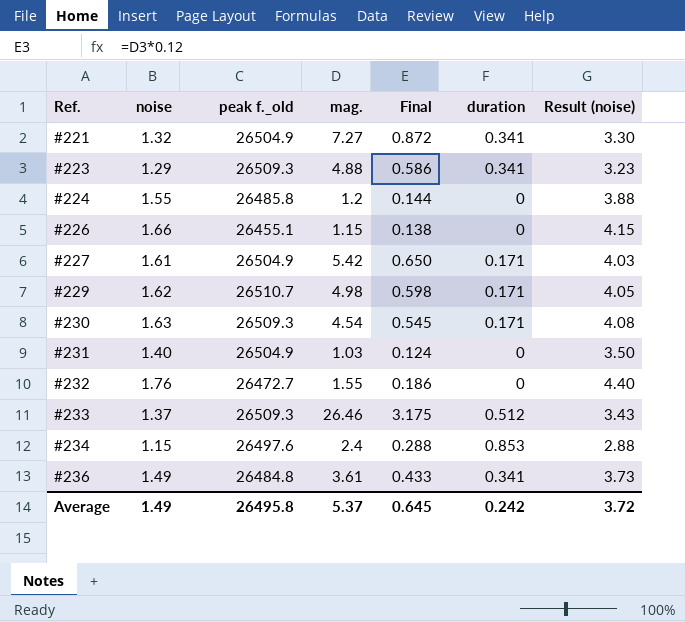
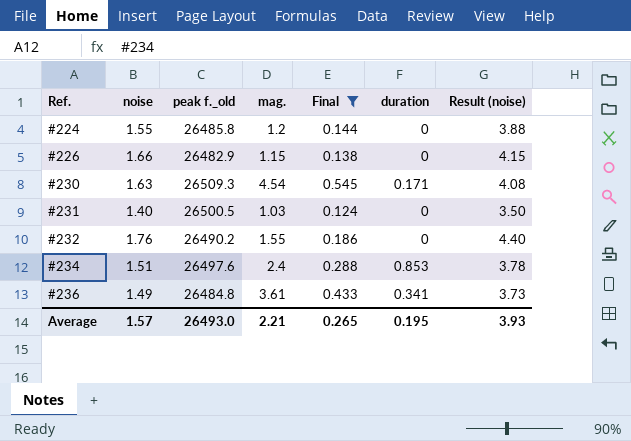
filter: none -> Final <= 0.545
#226 | peak f._old: 26455.1 -> 26482.9
#231 | peak f._old: 26504.9 -> 26500.5
#232 | peak f._old: 26472.7 -> 26490.2
#234 | noise: 1.15 -> 1.51
#234 | Result (noise): 2.88 -> 3.78
Average | noise: 1.49 -> 1.57
Average | peak f._old: 26495.8 -> 26493.0
Average | mag.: 5.37 -> 2.21
Average | Final: 0.645 -> 0.265
Average | duration: 0.242 -> 0.195
Average | Result (noise): 3.72 -> 3.93

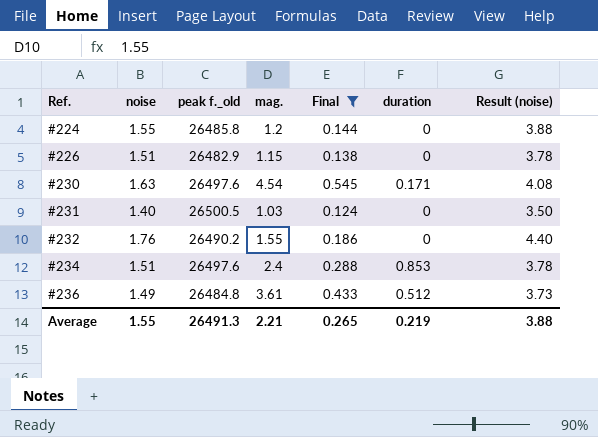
#226 | noise: 1.66 -> 1.51
#226 | Result (noise): 4.15 -> 3.78
#230 | peak f._old: 26509.3 -> 26497.6
#236 | duration: 0.341 -> 0.512
Average | noise: 1.57 -> 1.55
Average | peak f._old: 26493.0 -> 26491.3
Average | duration: 0.195 -> 0.219
Average | Result (noise): 3.93 -> 3.88

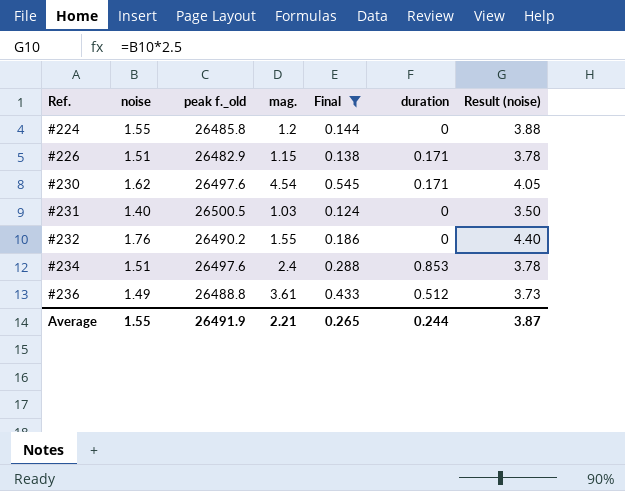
#226 | duration: 0 -> 0.171
#230 | noise: 1.63 -> 1.62
#230 | Result (noise): 4.08 -> 4.05
#236 | peak f._old: 26484.8 -> 26488.8
Average | peak f._old: 26491.3 -> 26491.9
Average | duration: 0.219 -> 0.244
Average | Result (noise): 3.88 -> 3.87

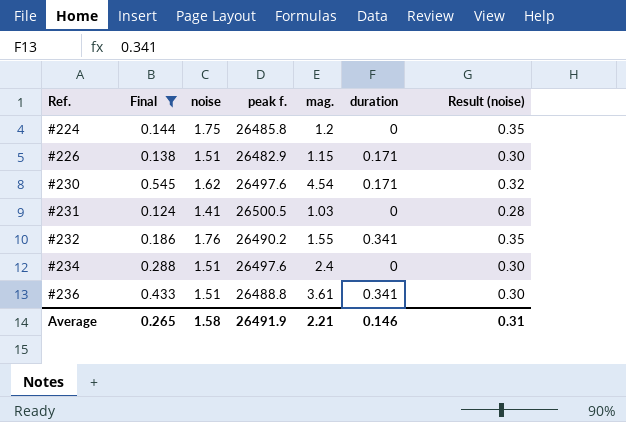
column Final | position: 5 -> 2
column name: peak f._old -> peak f.
column Result (noise) | formula: [noise] * 2.5 -> [noise] * 0.2
#224 | noise: 1.55 -> 1.75
#231 | noise: 1.40 -> 1.41
#232 | duration: 0 -> 0.341
#234 | duration: 0.853 -> 0
#236 | noise: 1.49 -> 1.51
#236 | duration: 0.512 -> 0.341
Average | noise: 1.55 -> 1.58
Average | duration: 0.244 -> 0.146
Average | Result (noise): 3.87 -> 0.31

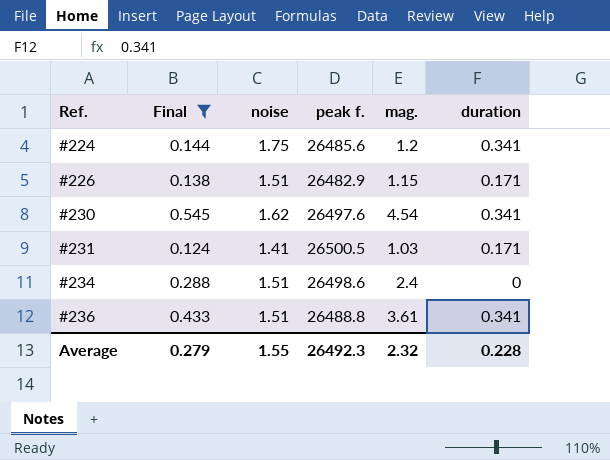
column Result (noise) | formula: [noise] * 0.2 -> none
row #232: 0.186 | 1.76 | 26490.2 | 1.55 | 0.341 | 0.35 -> none
#224 | peak f.: 26485.8 -> 26485.6
#224 | duration: 0 -> 0.341
#230 | duration: 0.171 -> 0.341
#231 | duration: 0 -> 0.171
#234 | peak f.: 26497.6 -> 26498.6
Average | Final: 0.265 -> 0.279
Average | noise: 1.58 -> 1.55
Average | peak f.: 26491.9 -> 26492.3
Average | mag.: 2.21 -> 2.32
Average | duration: 0.146 -> 0.228

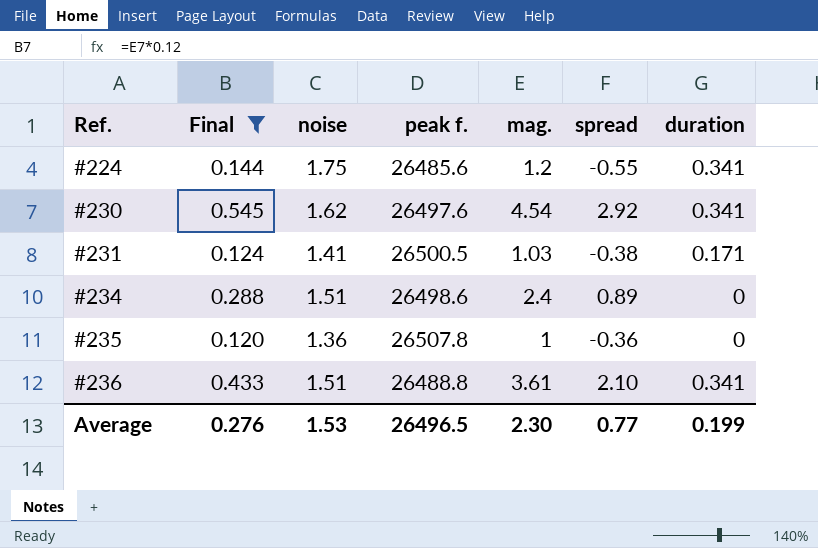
column spread | formula: none -> [mag.] - [noise]
row #226: 0.138 | 1.51 | 26482.9 | 1.15 | 0.171 -> none
row #235: none -> 0.120 | 1.36 | 26507.8 | 1 | -0.36 | 0
Average | Final: 0.279 -> 0.276
Average | noise: 1.55 -> 1.53
Average | peak f.: 26492.3 -> 26496.5
Average | mag.: 2.32 -> 2.30
Average | duration: 0.228 -> 0.199

